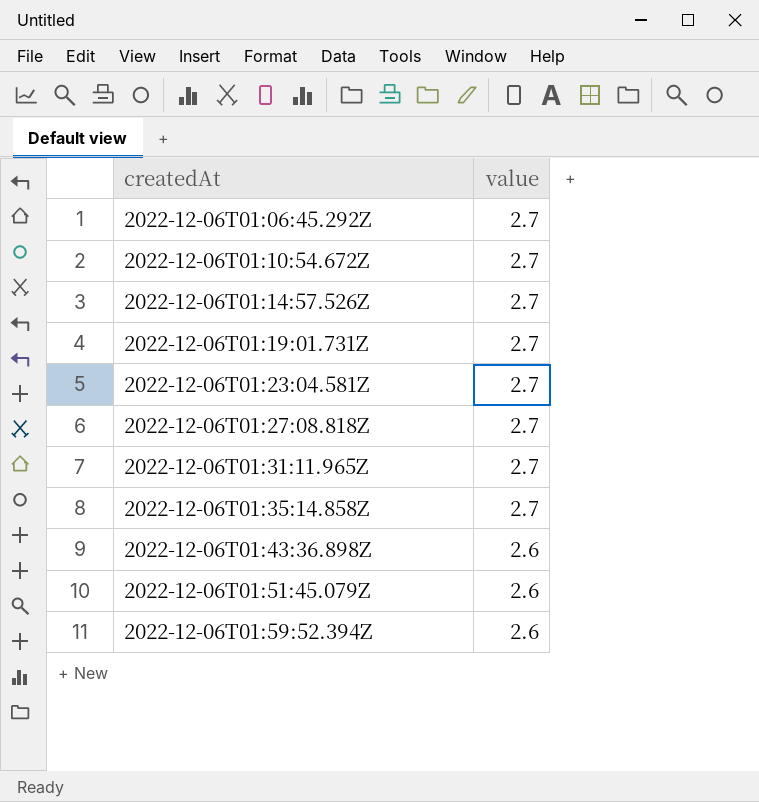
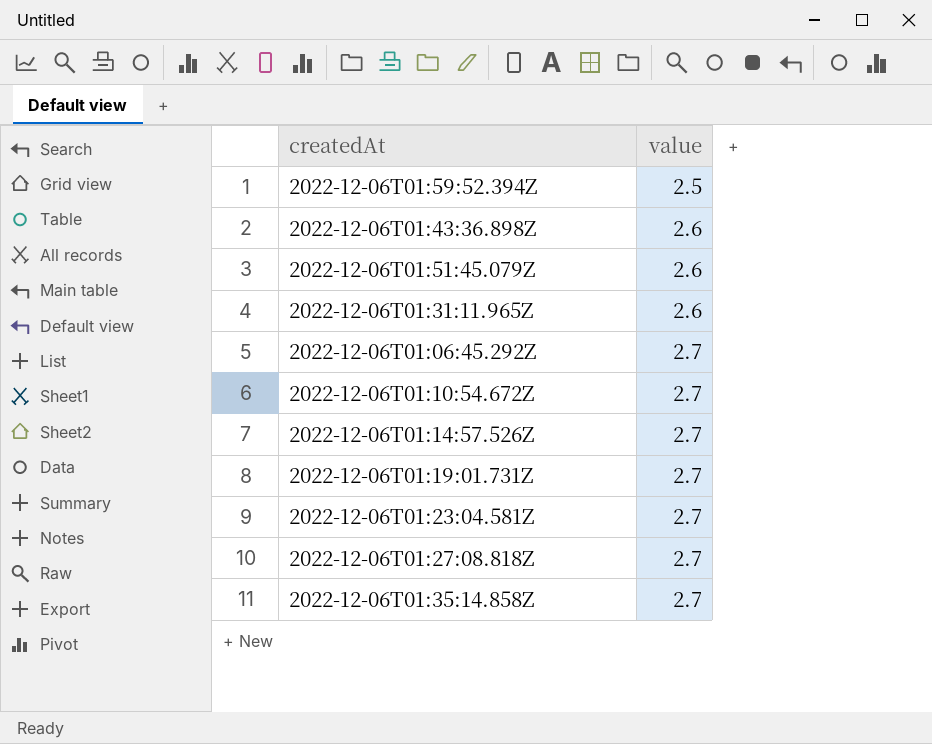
row order: createdAt ascending -> value ascending
2022-12-06T01:59:52.394Z | value: 2.6 -> 2.5
2022-12-06T01:31:11.965Z | value: 2.7 -> 2.6

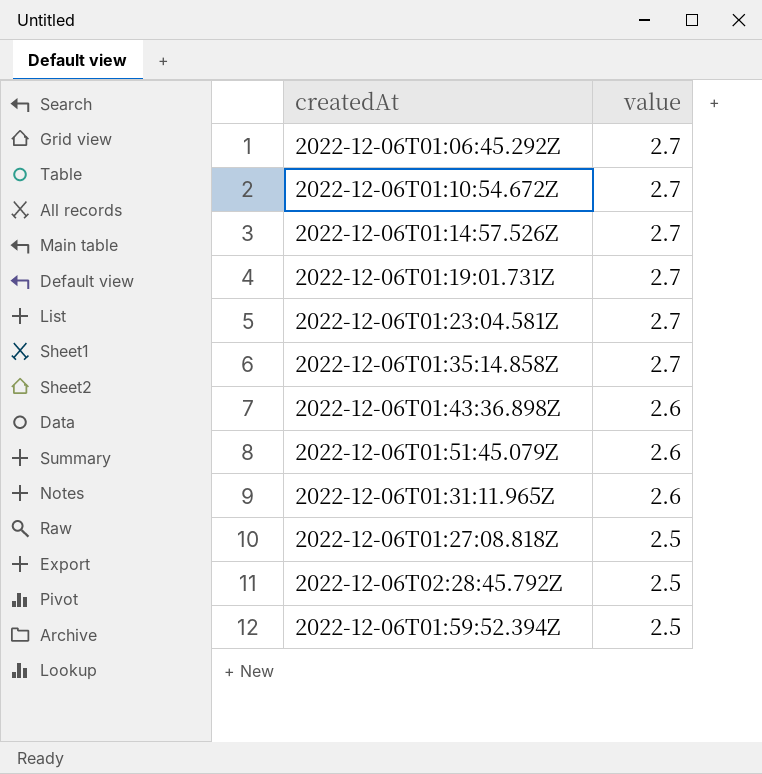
row order: value ascending -> value descending
2022-12-06T01:27:08.818Z | value: 2.7 -> 2.5
row 2022-12-06T02:28:45.792Z: none -> 2.5

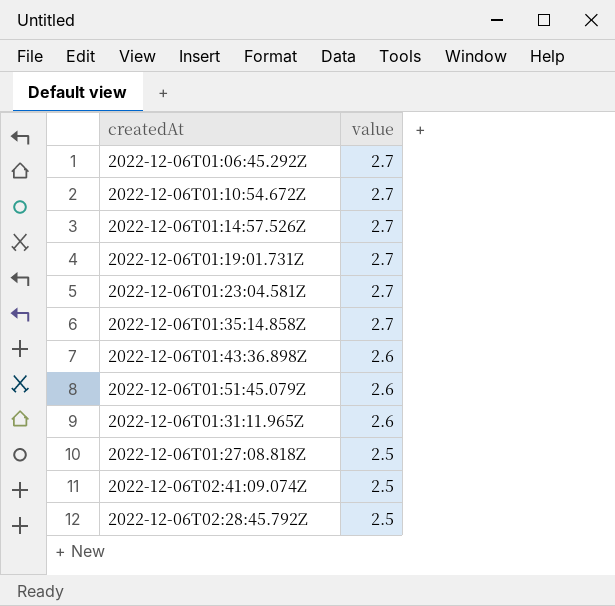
row 2022-12-06T01:59:52.394Z: 2.5 -> none
row 2022-12-06T02:41:09.074Z: none -> 2.5

